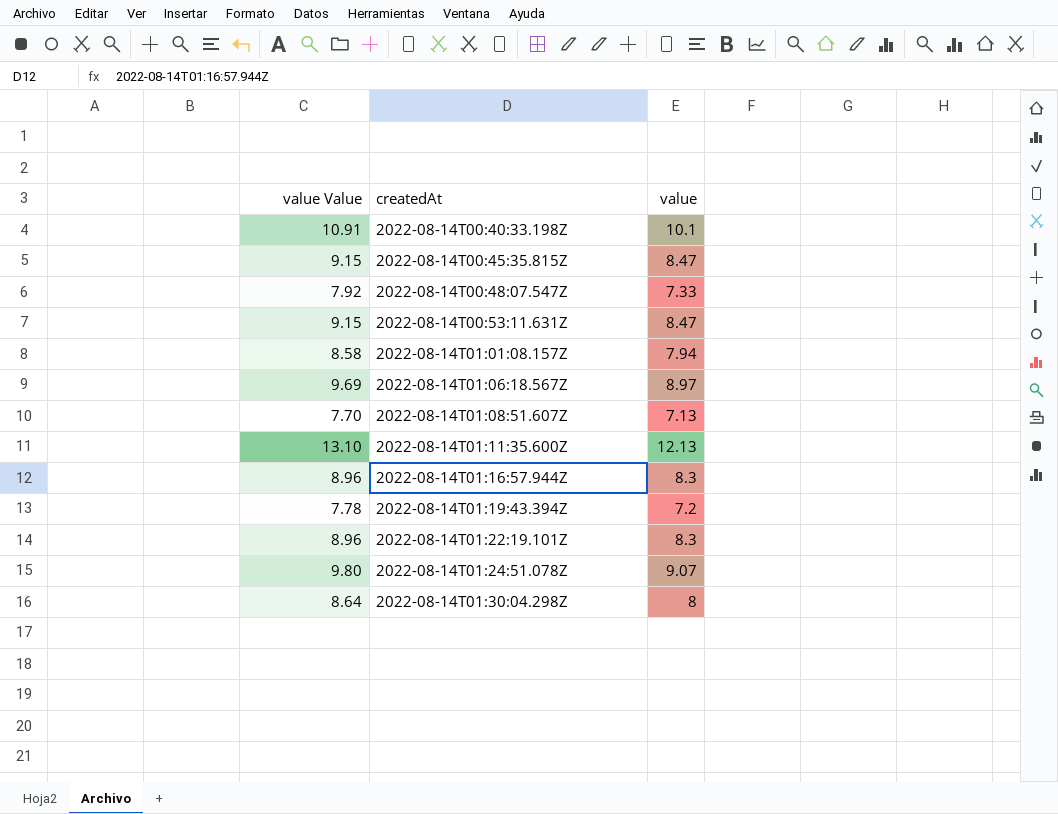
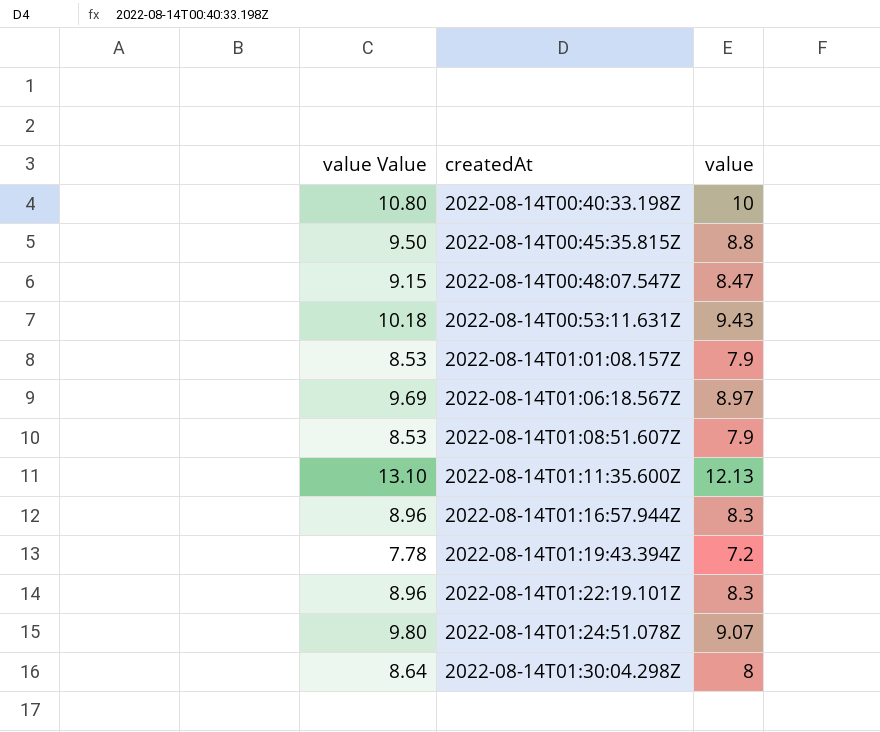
2022-08-14T00:40:33.198Z | value Value: 10.91 -> 10.80
2022-08-14T00:40:33.198Z | value: 10.1 -> 10
2022-08-14T00:45:35.815Z | value Value: 9.15 -> 9.50
2022-08-14T00:45:35.815Z | value: 8.47 -> 8.8
2022-08-14T00:48:07.547Z | value Value: 7.92 -> 9.15
2022-08-14T00:48:07.547Z | value: 7.33 -> 8.47
2022-08-14T00:53:11.631Z | value Value: 9.15 -> 10.18
2022-08-14T00:53:11.631Z | value: 8.47 -> 9.43
2022-08-14T01:01:08.157Z | value Value: 8.58 -> 8.53
2022-08-14T01:01:08.157Z | value: 7.94 -> 7.9
2022-08-14T01:08:51.607Z | value Value: 7.70 -> 8.53
2022-08-14T01:08:51.607Z | value: 7.13 -> 7.9

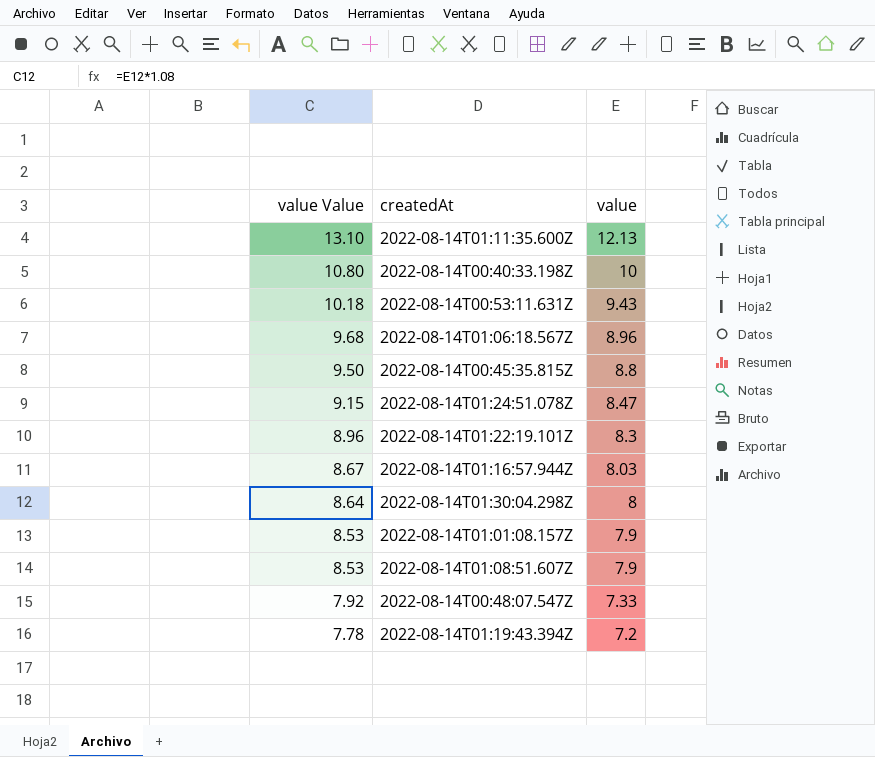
row order: createdAt ascending -> value Value descending
2022-08-14T01:06:18.567Z | value Value: 9.69 -> 9.68
2022-08-14T01:06:18.567Z | value: 8.97 -> 8.96
2022-08-14T01:24:51.078Z | value Value: 9.80 -> 9.15
2022-08-14T01:24:51.078Z | value: 9.07 -> 8.47
2022-08-14T01:16:57.944Z | value Value: 8.96 -> 8.67
2022-08-14T01:16:57.944Z | value: 8.3 -> 8.03
2022-08-14T00:48:07.547Z | value Value: 9.15 -> 7.92
2022-08-14T00:48:07.547Z | value: 8.47 -> 7.33

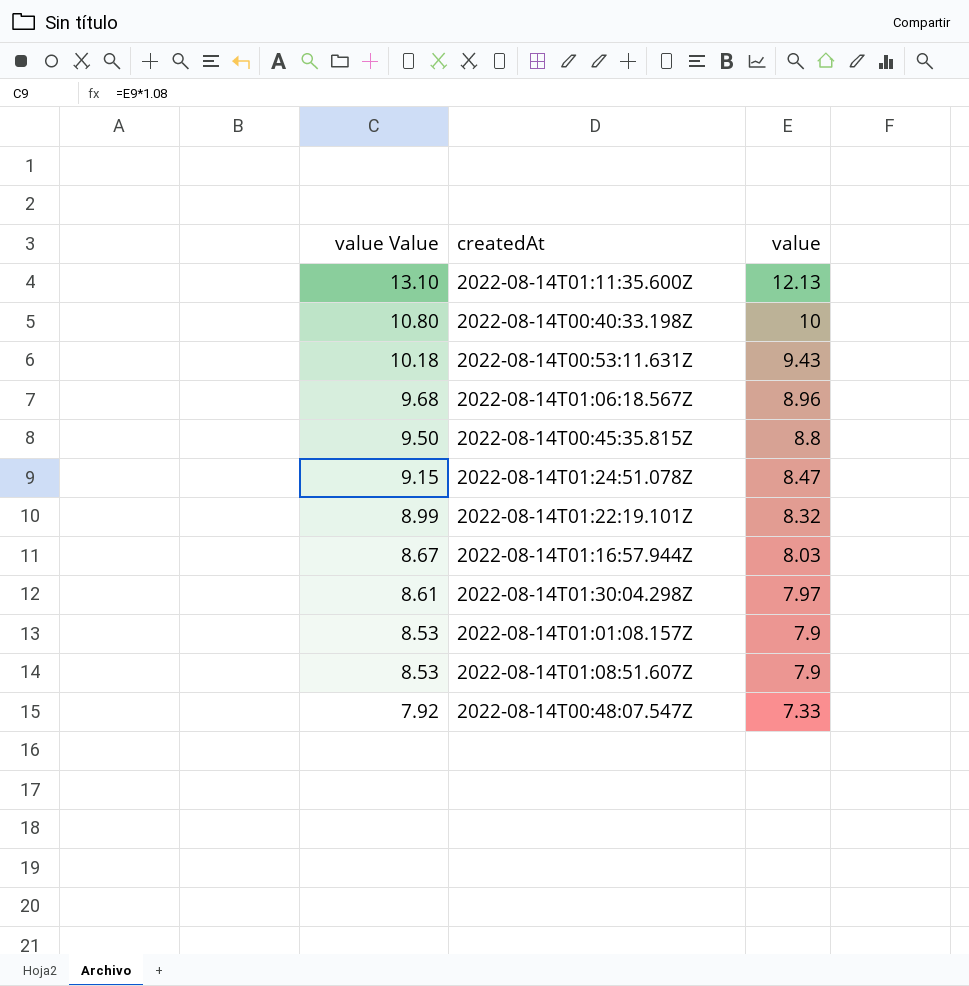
row 2022-08-14T01:19:43.394Z: 7.78 | 7.2 -> none
2022-08-14T01:22:19.101Z | value Value: 8.96 -> 8.99
2022-08-14T01:22:19.101Z | value: 8.3 -> 8.32
2022-08-14T01:30:04.298Z | value Value: 8.64 -> 8.61
2022-08-14T01:30:04.298Z | value: 8 -> 7.97

